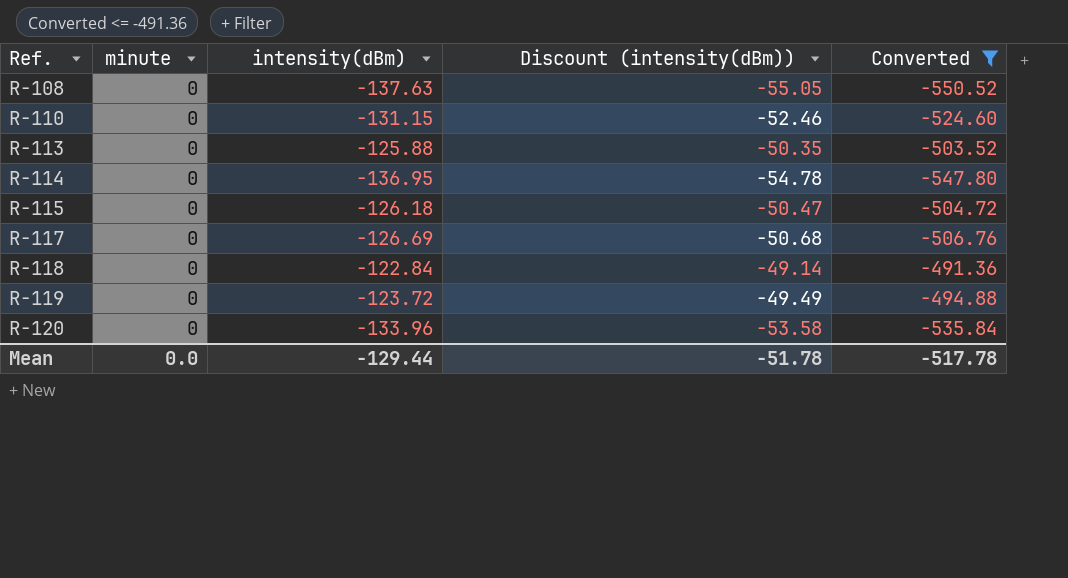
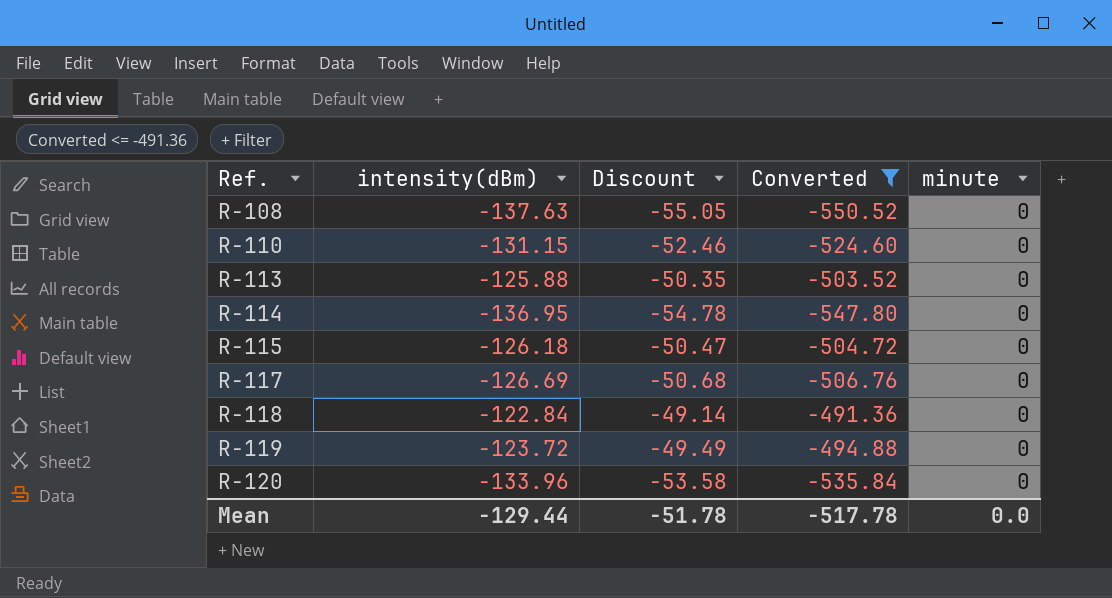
column name: Discount (intensity(dBm)) -> Discount
column minute | position: 2 -> 5

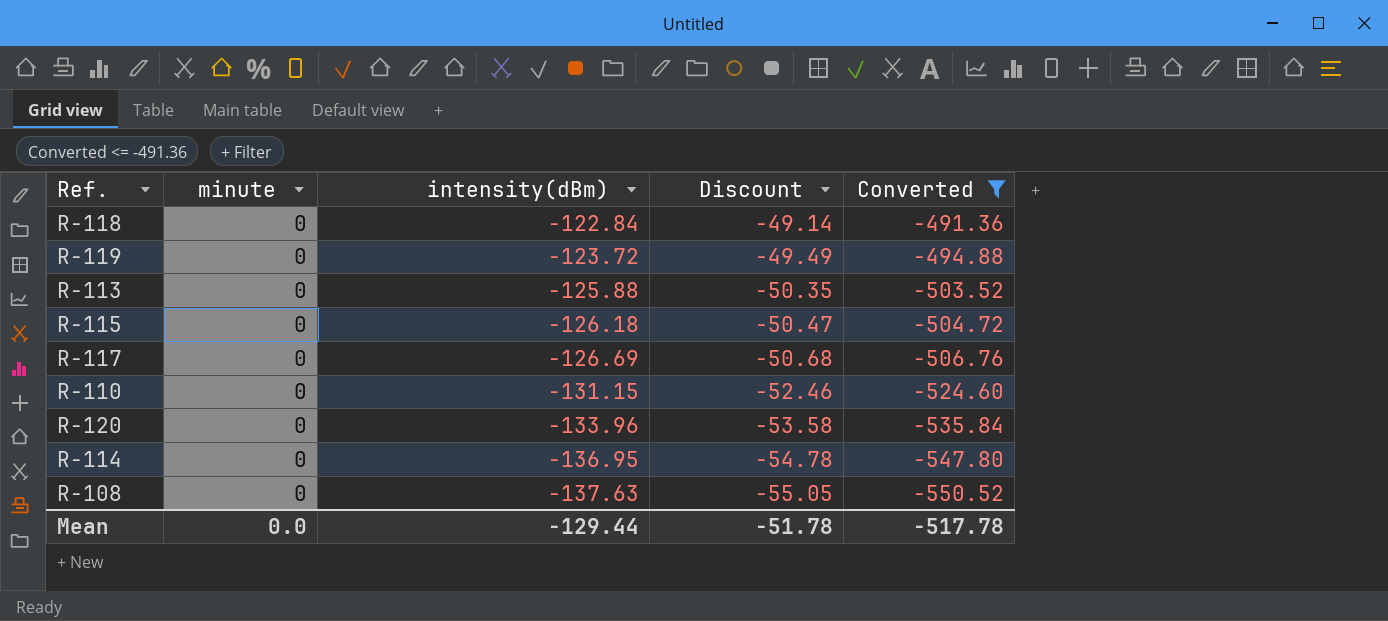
row order: Ref. ascending -> intensity(dBm) descending
column minute | position: 5 -> 2

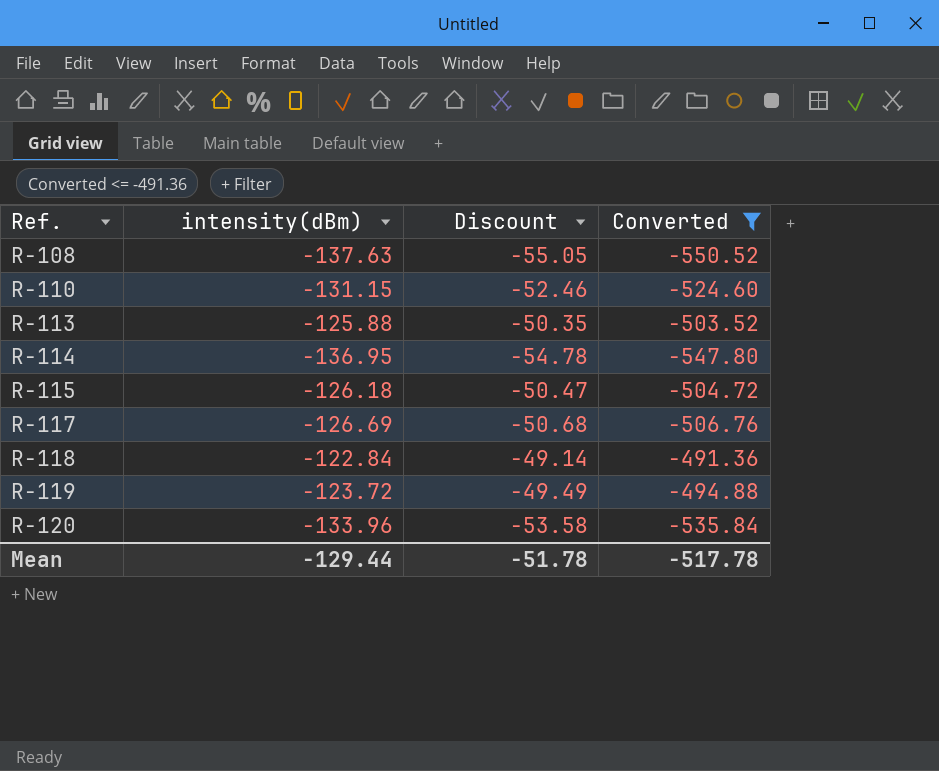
row order: intensity(dBm) descending -> Ref. ascending
column minute | position: 2 -> none

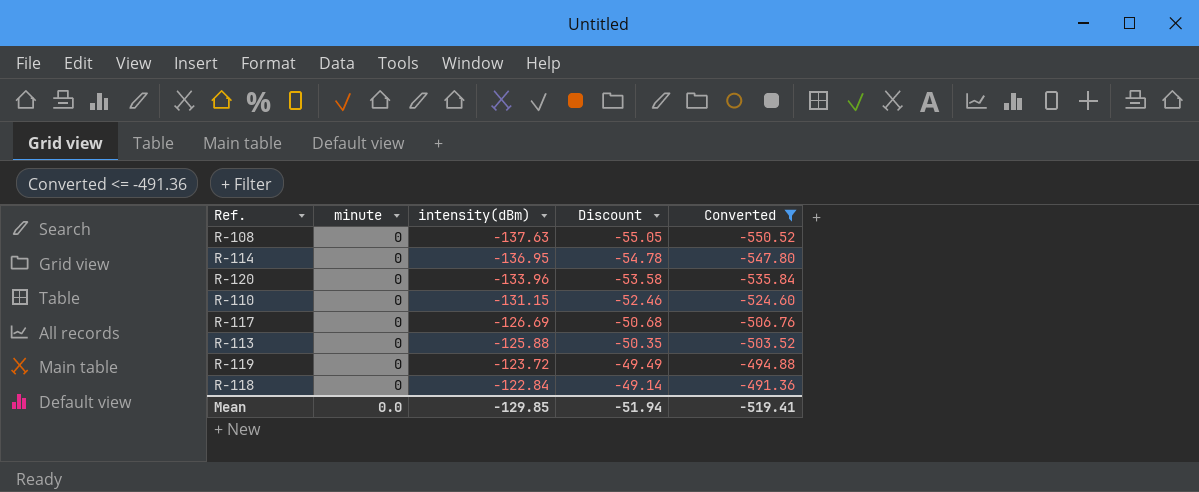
row order: Ref. ascending -> intensity(dBm) ascending
column minute | position: none -> 2
row R-115: -126.18 | -50.47 | -504.72 -> none
Mean | intensity(dBm): -129.44 -> -129.85
Mean | Discount: -51.78 -> -51.94
Mean | Converted: -517.78 -> -519.41

